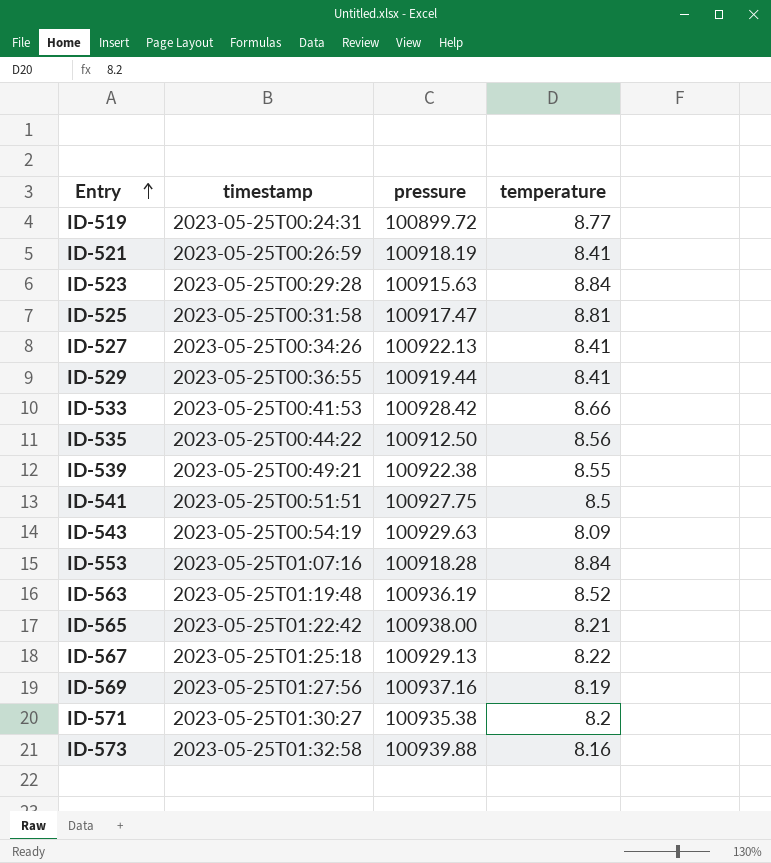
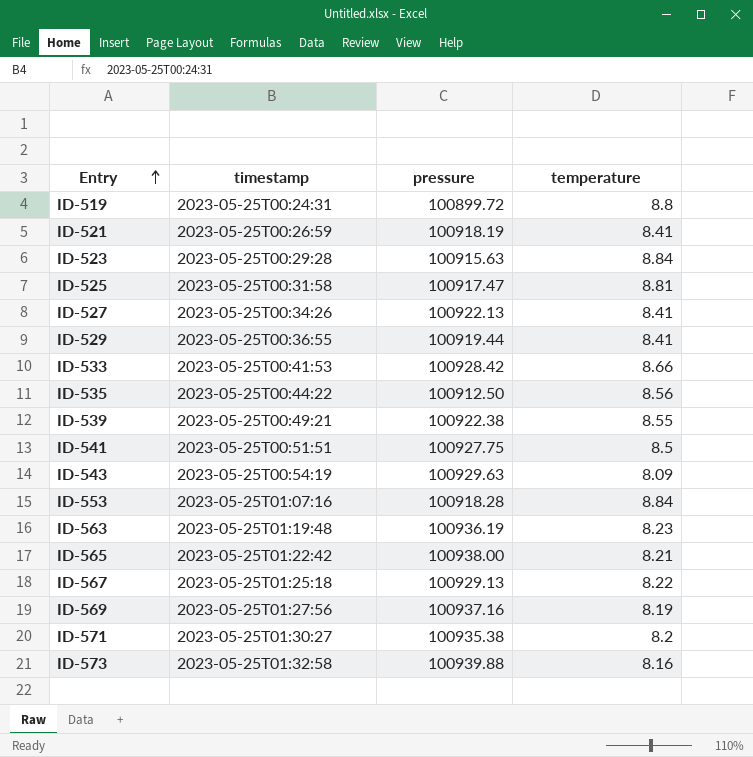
ID-519 | temperature: 8.77 -> 8.8
ID-563 | temperature: 8.52 -> 8.23

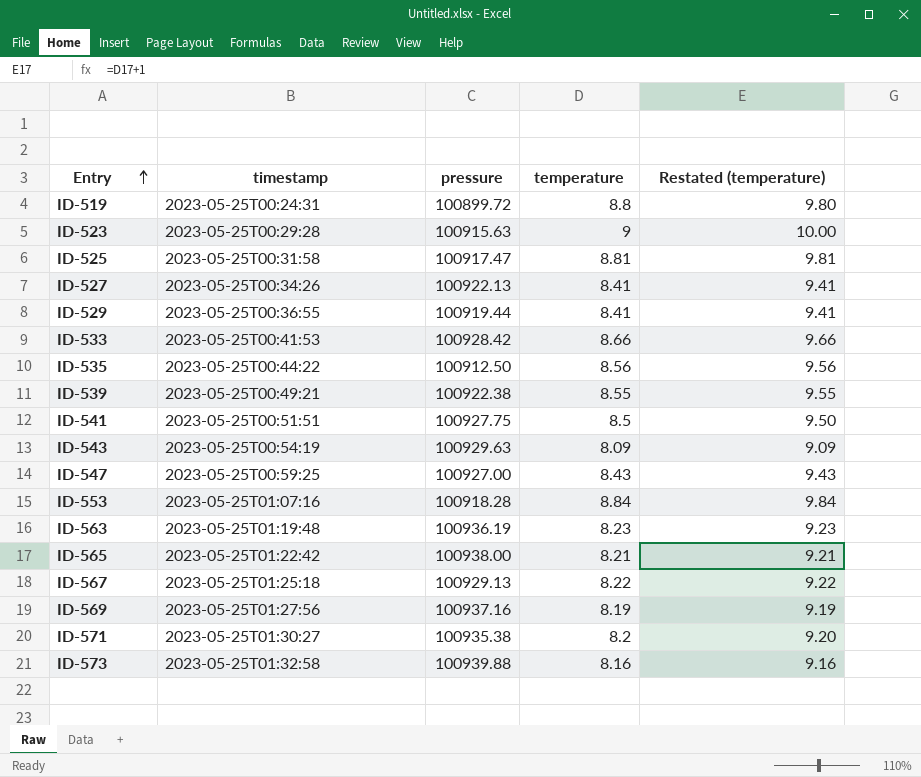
column Restated (temperature) | formula: none -> [temperature] + 1
row ID-521: 2023-05-25T00:26:59 | 100918.19 | 8.41 -> none
ID-523 | temperature: 8.84 -> 9
row ID-547: none -> 2023-05-25T00:59:25 | 100927.00 | 8.43 | 9.43

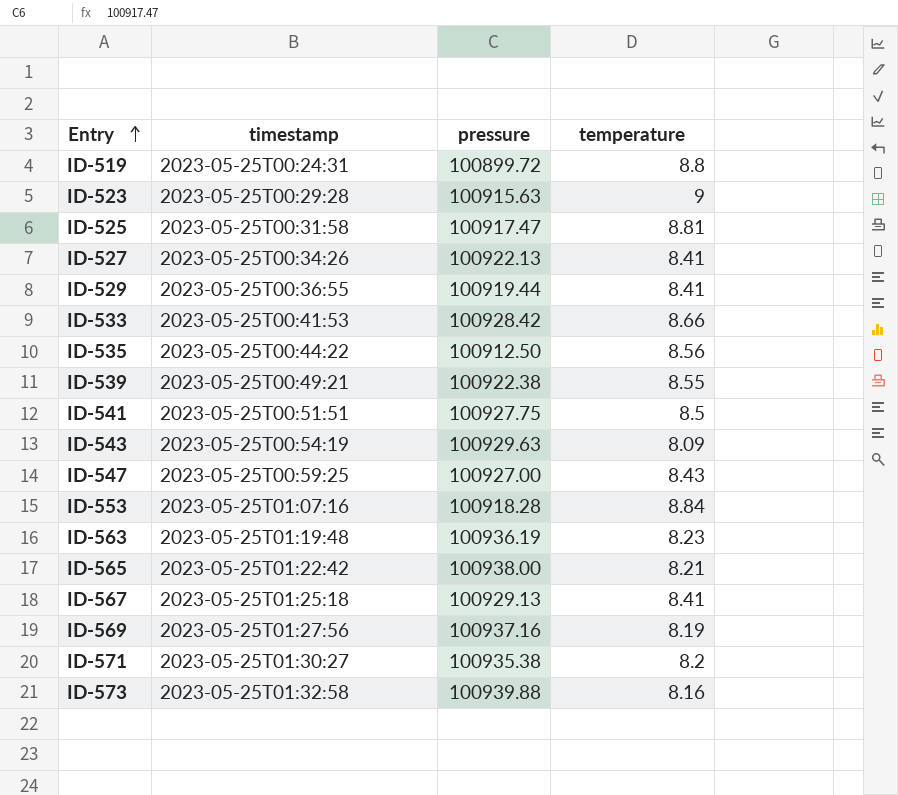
column Restated (temperature) | formula: [temperature] + 1 -> none
ID-567 | temperature: 8.22 -> 8.41

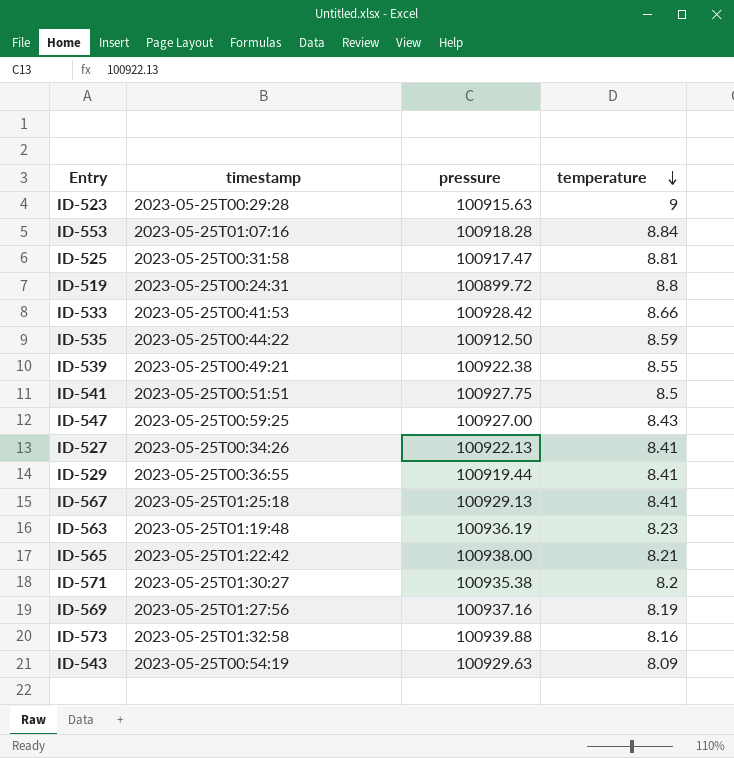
row order: Entry ascending -> temperature descending
ID-535 | temperature: 8.56 -> 8.59

